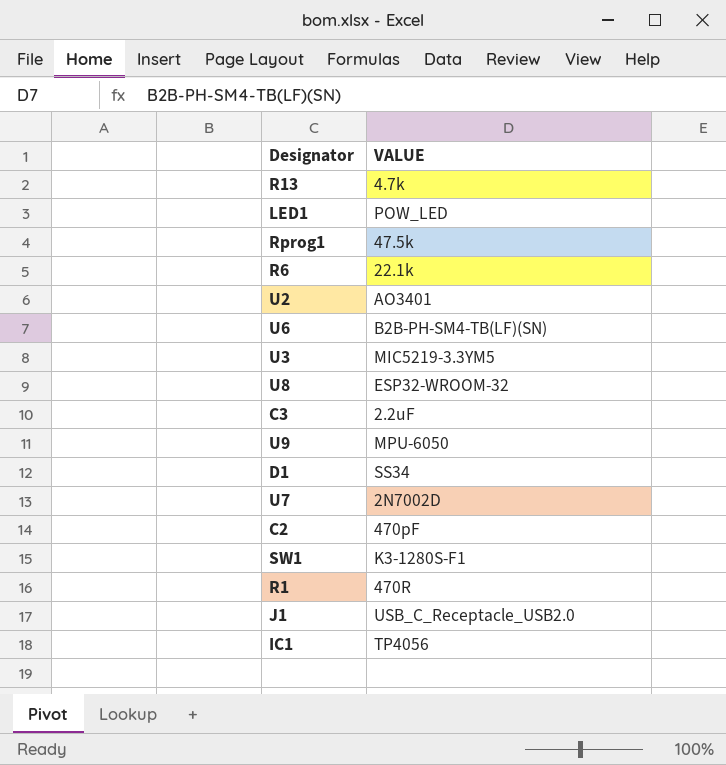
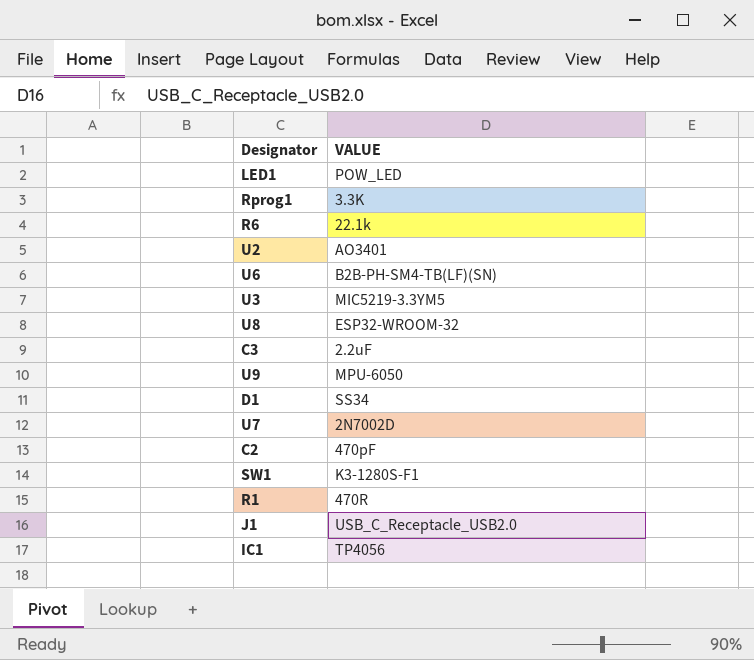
row R13: 4.7k -> none
Rprog1 | VALUE: 47.5k -> 3.3K

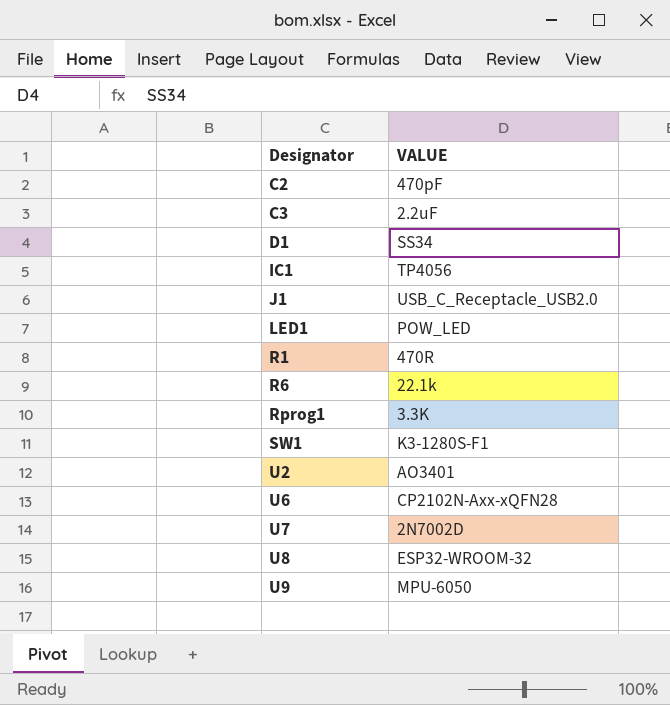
row order: none -> Designator ascending
row U3: MIC5219-3.3YM5 -> none
U6 | VALUE: B2B-PH-SM4-TB(LF)(SN) -> CP2102N-Axx-xQFN28

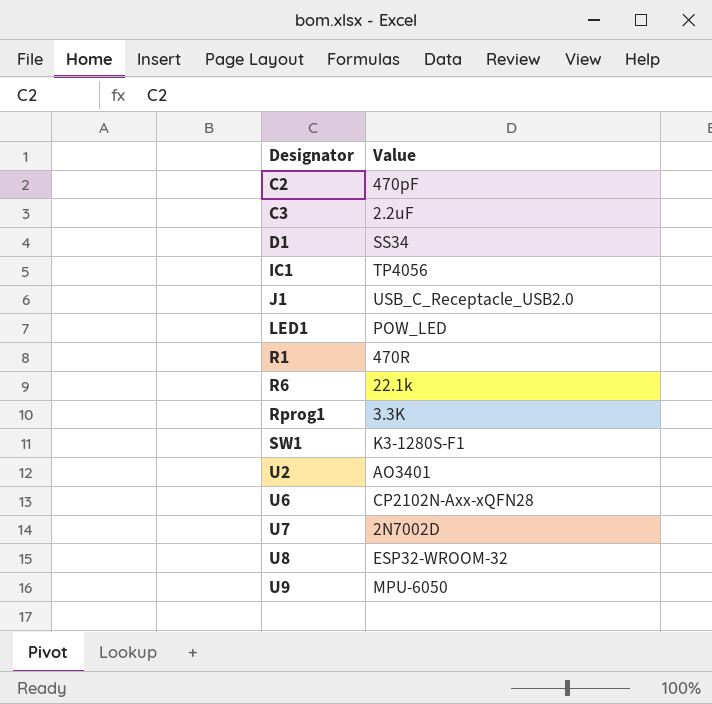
column name: VALUE -> Value

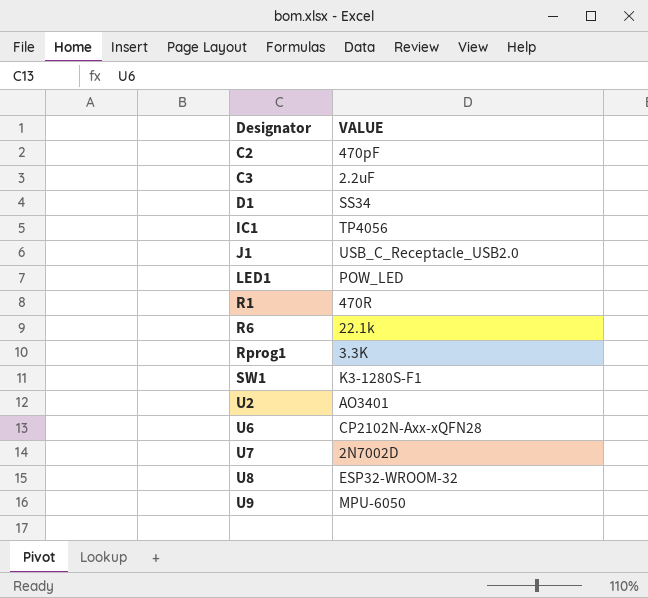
column name: Value -> VALUE

